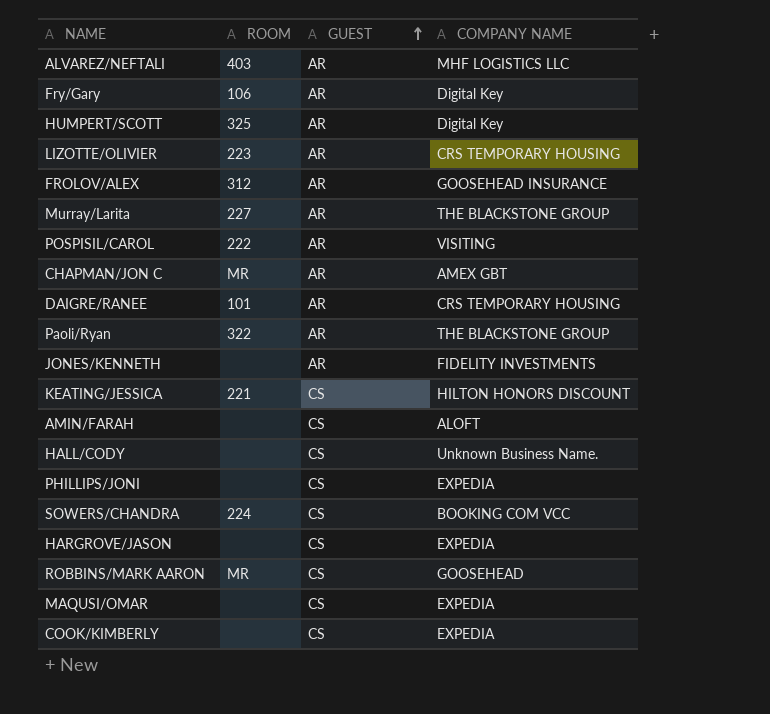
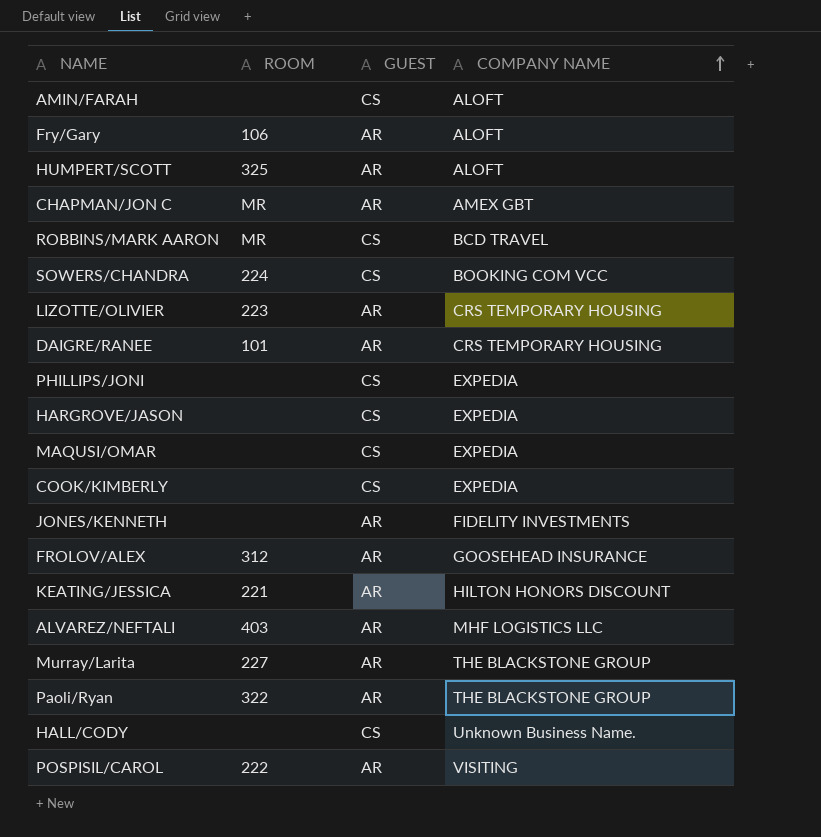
row order: GUEST ascending -> COMPANY NAME ascending
Fry/Gary | COMPANY NAME: Digital Key -> ALOFT
HUMPERT/SCOTT | COMPANY NAME: Digital Key -> ALOFT
ROBBINS/MARK AARON | COMPANY NAME: GOOSEHEAD -> BCD TRAVEL
KEATING/JESSICA | GUEST: CS -> AR

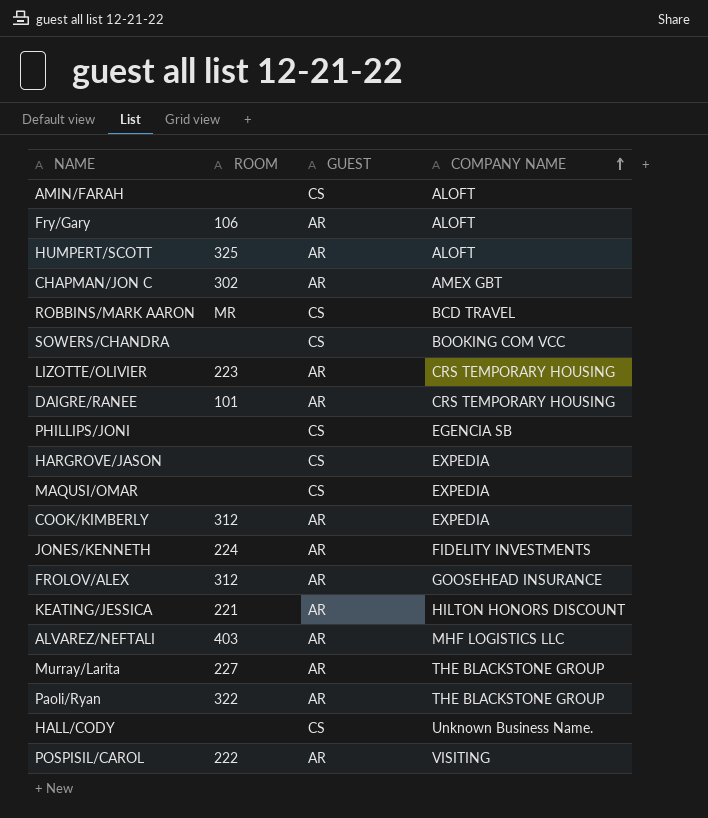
CHAPMAN/JON C | ROOM: MR -> 302
SOWERS/CHANDRA | ROOM: 224 -> none
PHILLIPS/JONI | COMPANY NAME: EXPEDIA -> EGENCIA SB
COOK/KIMBERLY | ROOM: none -> 312
COOK/KIMBERLY | GUEST: CS -> AR
JONES/KENNETH | ROOM: none -> 224

